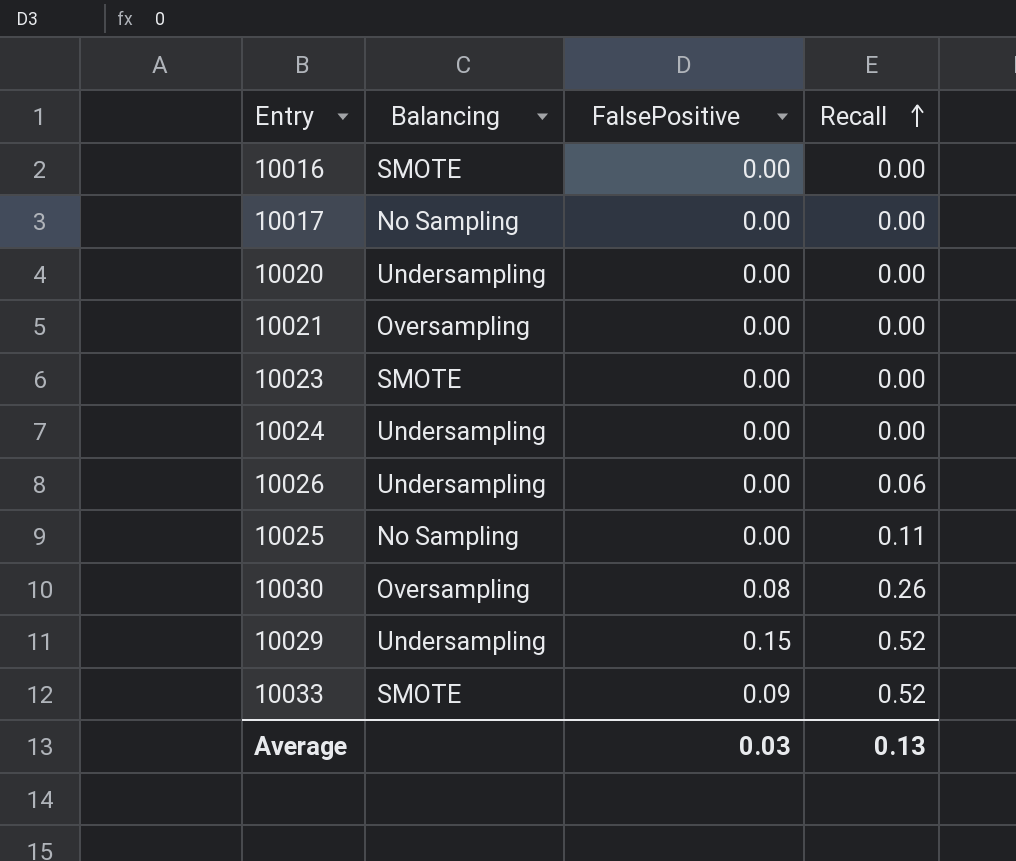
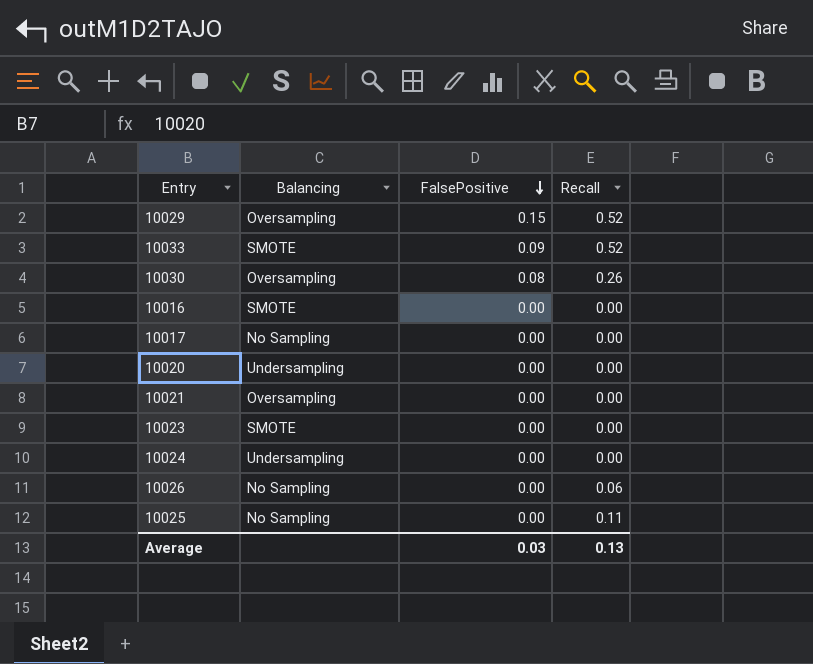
row order: Recall ascending -> FalsePositive descending
10029 | Balancing: Undersampling -> Oversampling
10026 | Balancing: Undersampling -> No Sampling

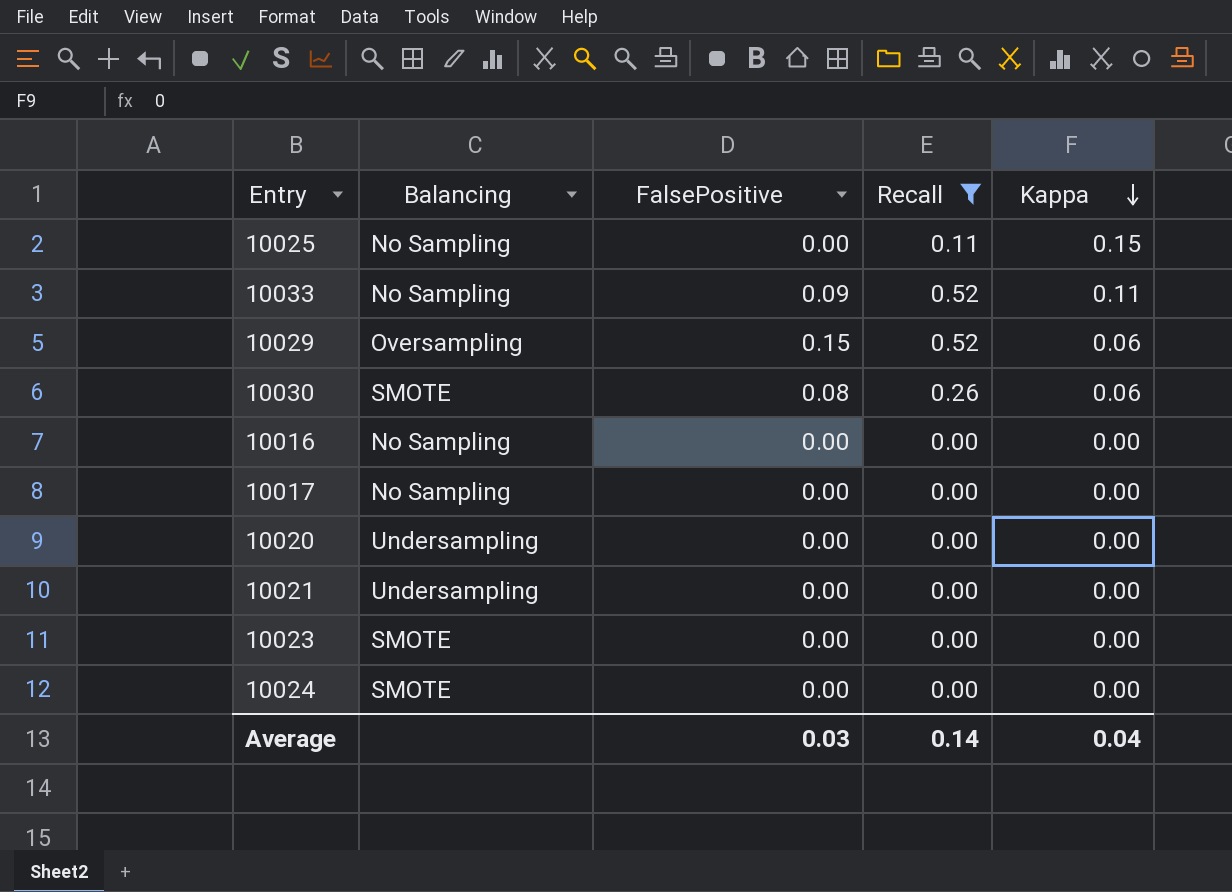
filter: none -> Recall != 0.06
row order: FalsePositive descending -> Kappa descending
column Kappa | position: none -> 5
10033 | Balancing: SMOTE -> No Sampling
10030 | Balancing: Oversampling -> SMOTE
10016 | Balancing: SMOTE -> No Sampling
10021 | Balancing: Oversampling -> Undersampling
10024 | Balancing: Undersampling -> SMOTE
Average | Recall: 0.13 -> 0.14

